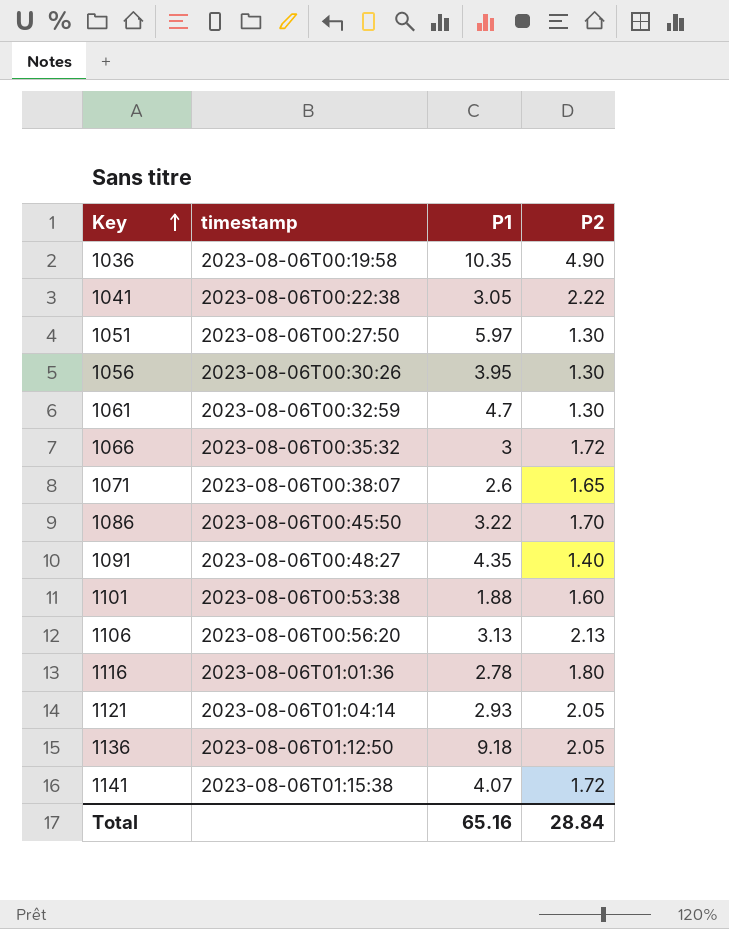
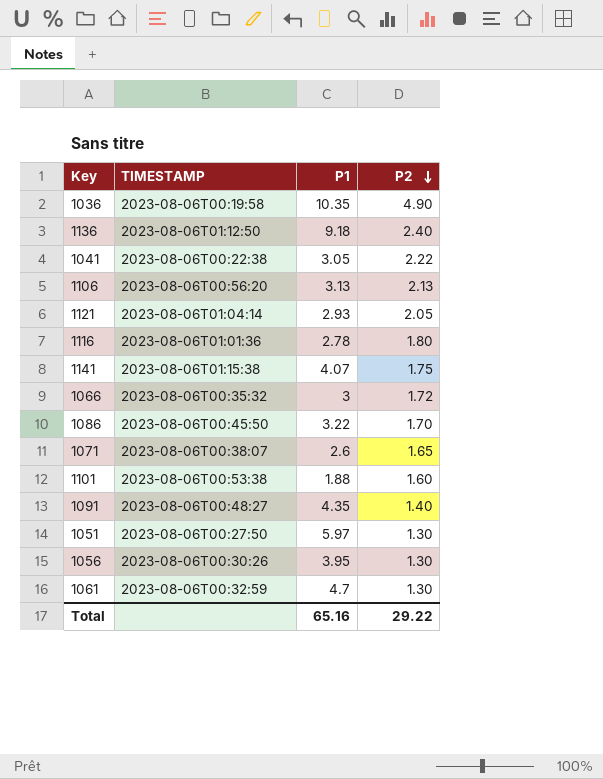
row order: Key ascending -> P2 descending
column name: timestamp -> TIMESTAMP
1136 | P2: 2.05 -> 2.40
1141 | P2: 1.72 -> 1.75
Total | P2: 28.84 -> 29.22

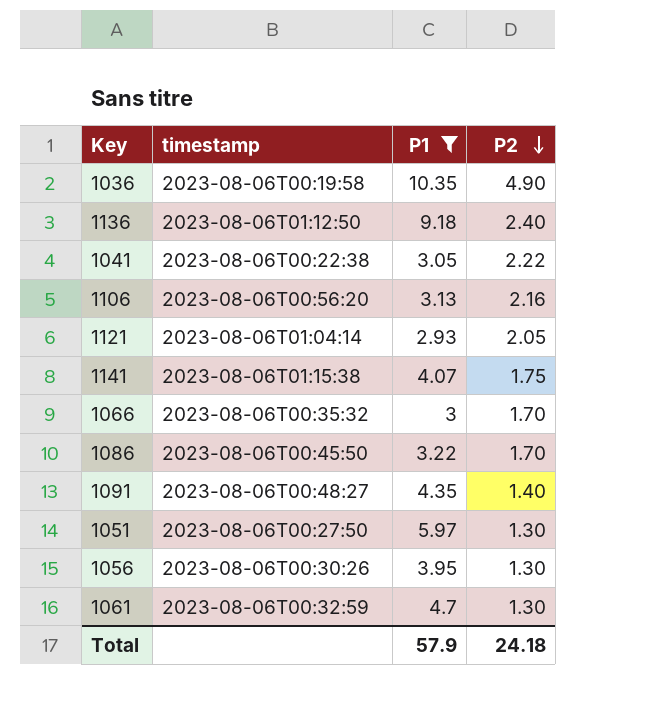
filter: none -> P1 >= 2.93
column name: TIMESTAMP -> timestamp
1106 | P2: 2.13 -> 2.16
1066 | P2: 1.72 -> 1.70
Total | P1: 65.16 -> 57.9
Total | P2: 29.22 -> 24.18

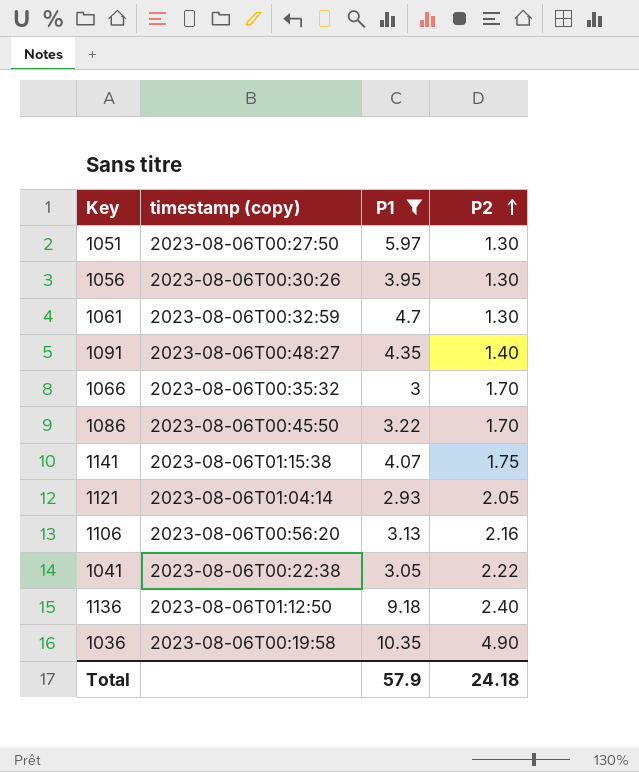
row order: P2 descending -> P2 ascending
column name: timestamp -> timestamp (copy)

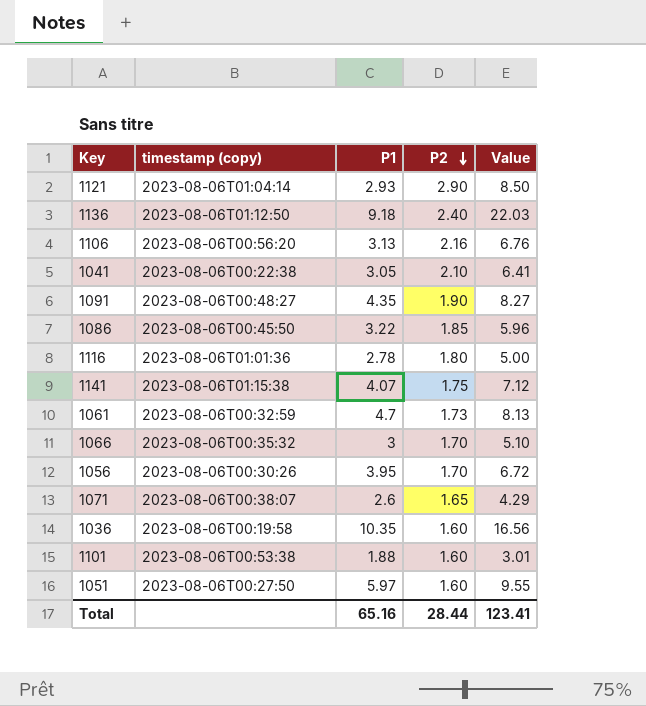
filter: P1 >= 2.93 -> none
row order: P2 ascending -> P2 descending
column Value | formula: none -> [P1] * [P2]
1121 | P2: 2.05 -> 2.90
1041 | P2: 2.22 -> 2.10
1091 | P2: 1.40 -> 1.90
1086 | P2: 1.70 -> 1.85
1061 | P2: 1.30 -> 1.73
1056 | P2: 1.30 -> 1.70
1036 | P2: 4.90 -> 1.60
1051 | P2: 1.30 -> 1.60
Total | P1: 57.9 -> 65.16
Total | P2: 24.18 -> 28.44

